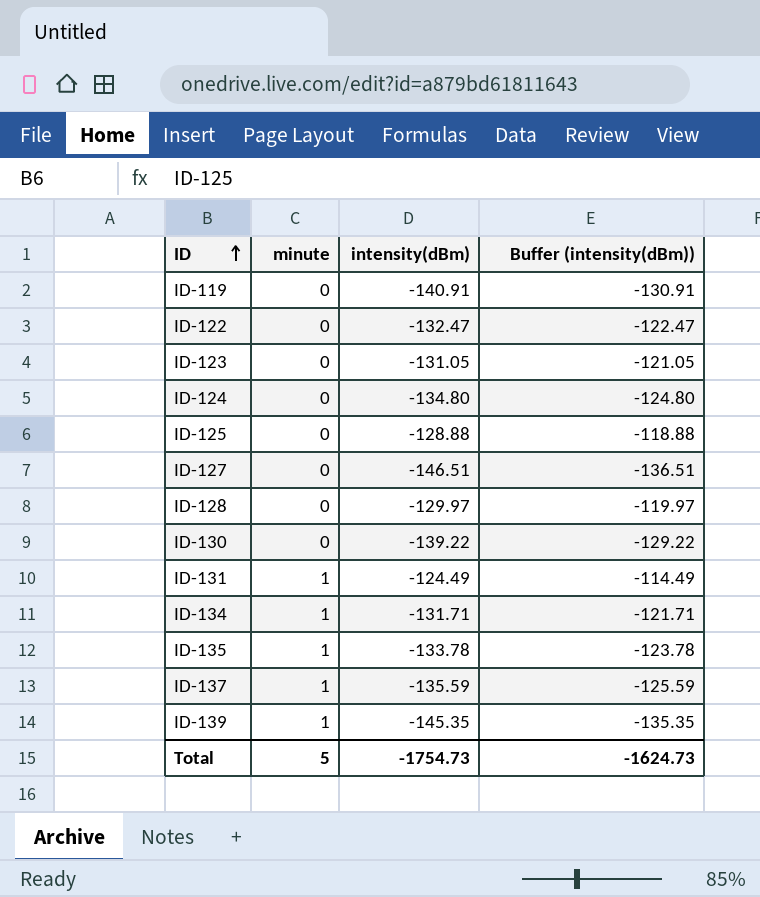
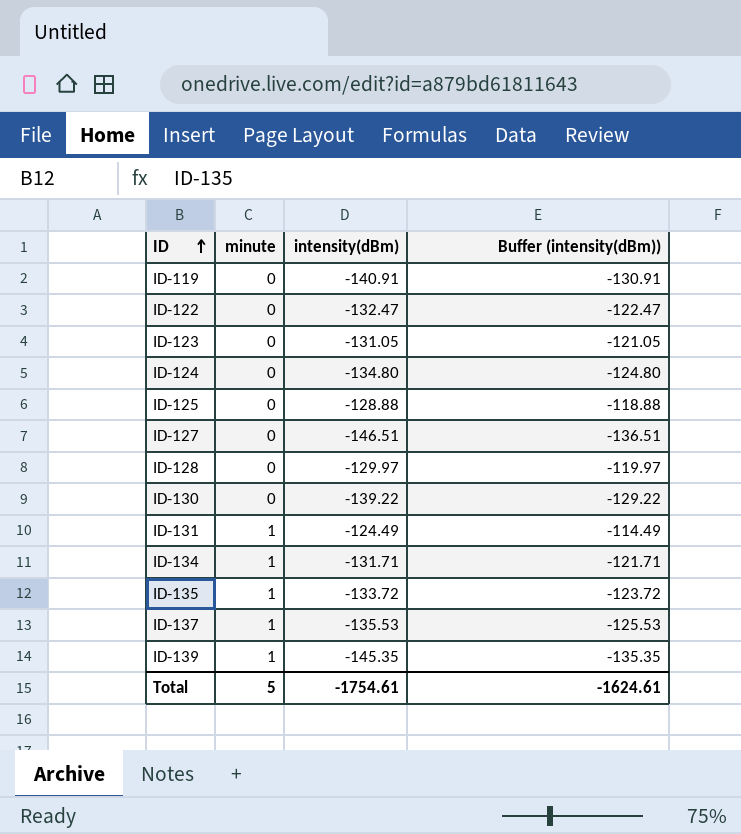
ID-135 | intensity(dBm): -133.78 -> -133.72
ID-135 | Buffer (intensity(dBm)): -123.78 -> -123.72
ID-137 | intensity(dBm): -135.59 -> -135.53
ID-137 | Buffer (intensity(dBm)): -125.59 -> -125.53
Total | intensity(dBm): -1754.73 -> -1754.61
Total | Buffer (intensity(dBm)): -1624.73 -> -1624.61

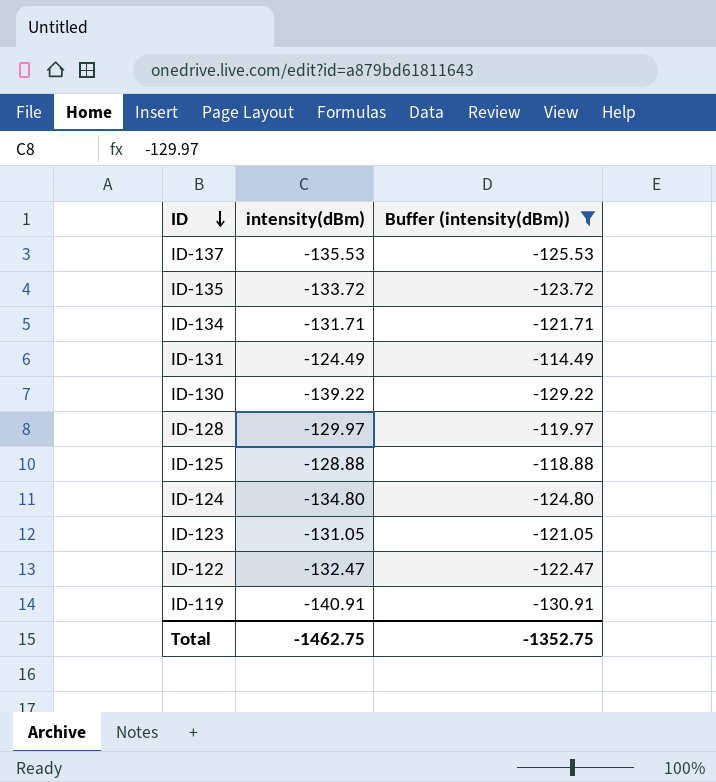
filter: none -> Buffer (intensity(dBm)) >= -130.91
row order: ID ascending -> ID descending
column minute | position: 2 -> none
Total | intensity(dBm): -1754.61 -> -1462.75
Total | Buffer (intensity(dBm)): -1624.61 -> -1352.75

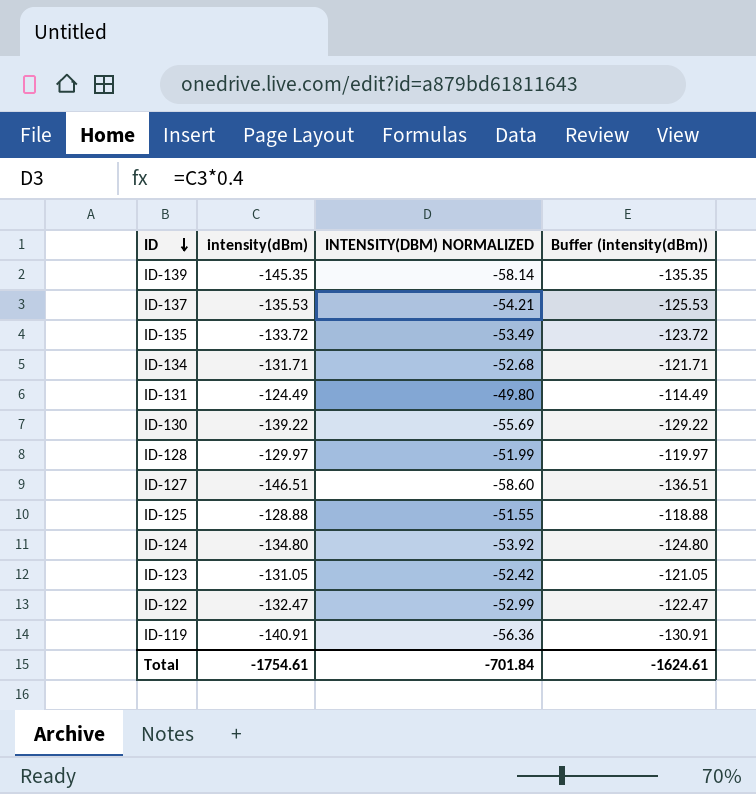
filter: Buffer (intensity(dBm)) >= -130.91 -> none
column INTENSITY(DBM) NORMALIZED | formula: none -> [intensity(dBm)] * 0.4
Total | intensity(dBm): -1462.75 -> -1754.61
Total | Buffer (intensity(dBm)): -1352.75 -> -1624.61

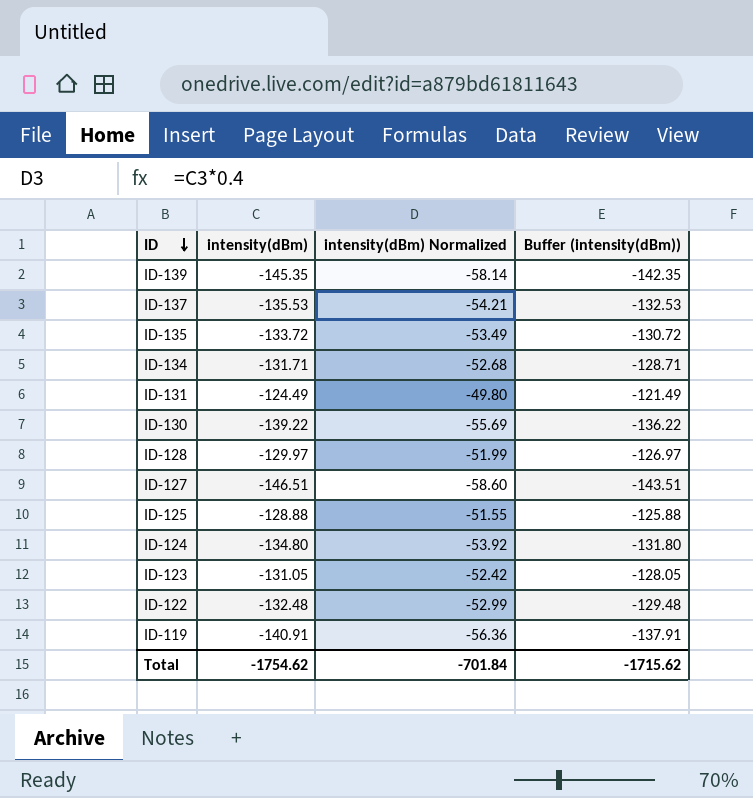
column name: INTENSITY(DBM) NORMALIZED -> intensity(dBm) Normalized
column Buffer (intensity(dBm)) | formula: [intensity(dBm)] + 10 -> [intensity(dBm)] + 3
ID-122 | intensity(dBm): -132.47 -> -132.48
Total | intensity(dBm): -1754.61 -> -1754.62
Total | Buffer (intensity(dBm)): -1624.61 -> -1715.62

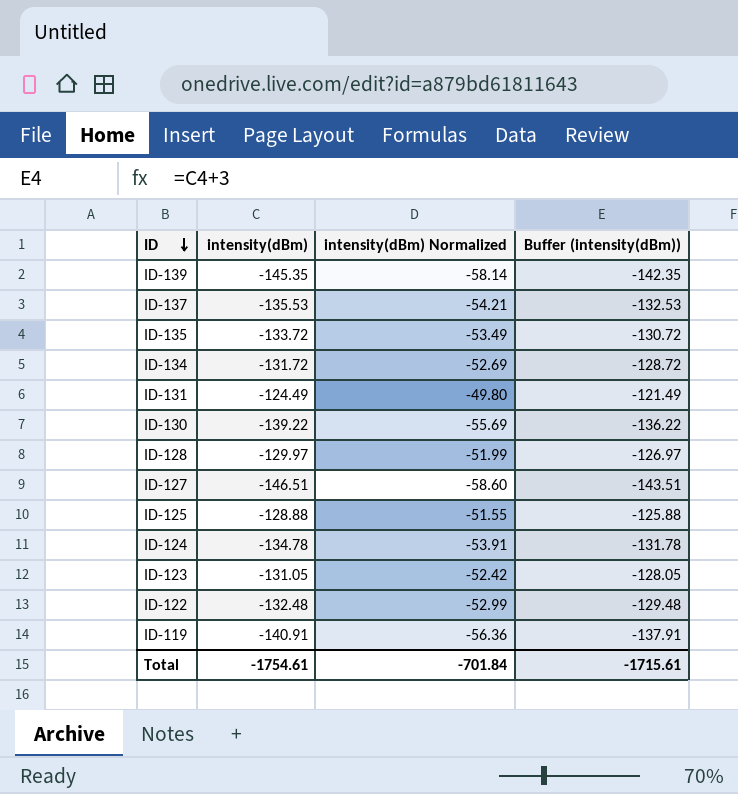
ID-134 | intensity(dBm): -131.71 -> -131.72
ID-134 | intensity(dBm) Normalized: -52.68 -> -52.69
ID-134 | Buffer (intensity(dBm)): -128.71 -> -128.72
ID-124 | intensity(dBm): -134.80 -> -134.78
ID-124 | intensity(dBm) Normalized: -53.92 -> -53.91
ID-124 | Buffer (intensity(dBm)): -131.80 -> -131.78
Total | intensity(dBm): -1754.62 -> -1754.61
Total | Buffer (intensity(dBm)): -1715.62 -> -1715.61

